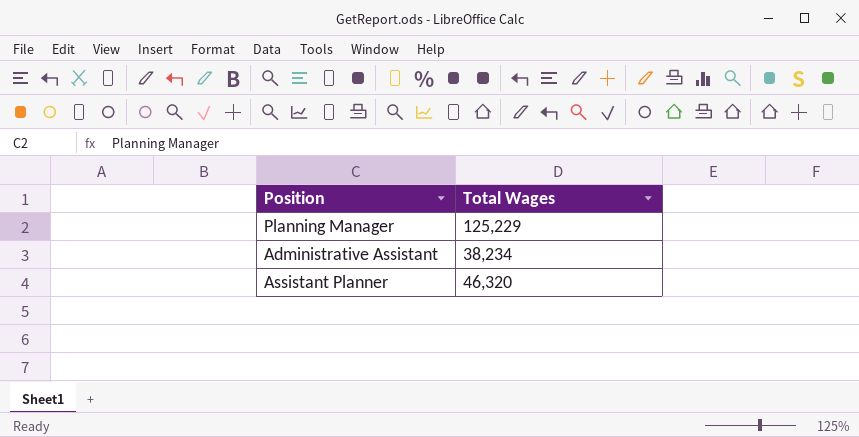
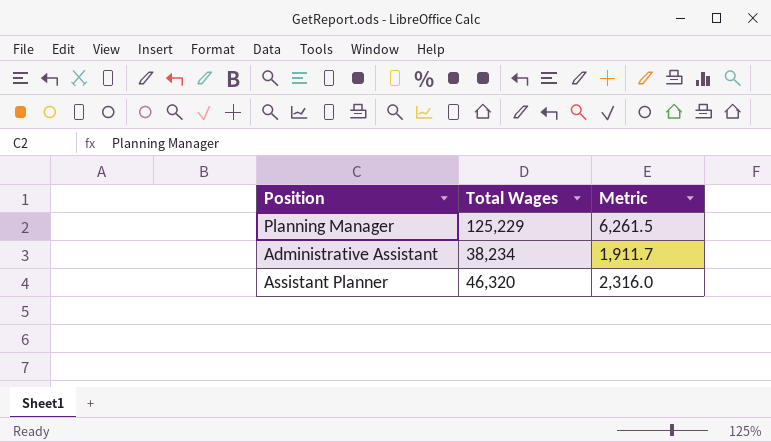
column Metric | formula: none -> [Total Wages] * 0.05

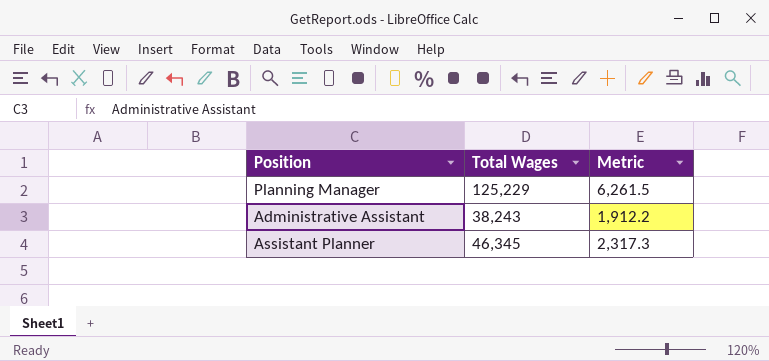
Administrative Assistant | Total Wages: 38,234 -> 38,243
Administrative Assistant | Metric: 1,911.7 -> 1,912.2
Assistant Planner | Total Wages: 46,320 -> 46,345
Assistant Planner | Metric: 2,316.0 -> 2,317.3

